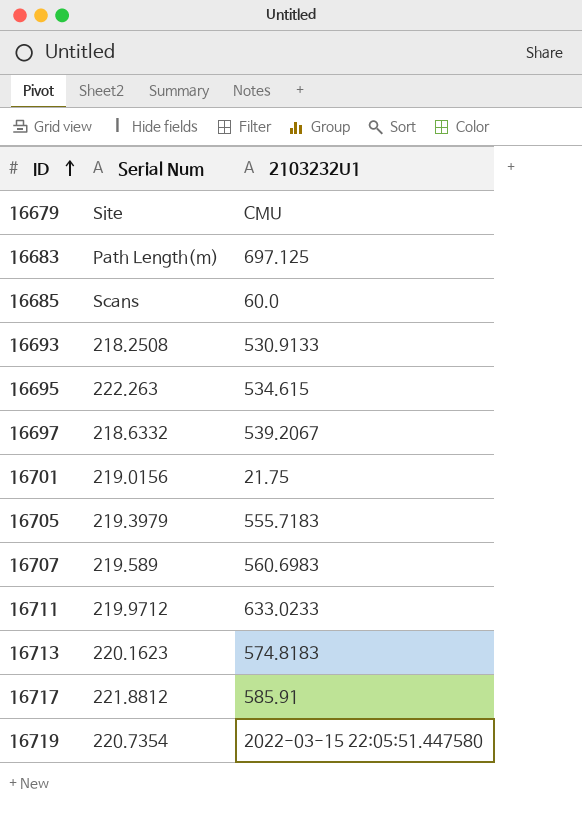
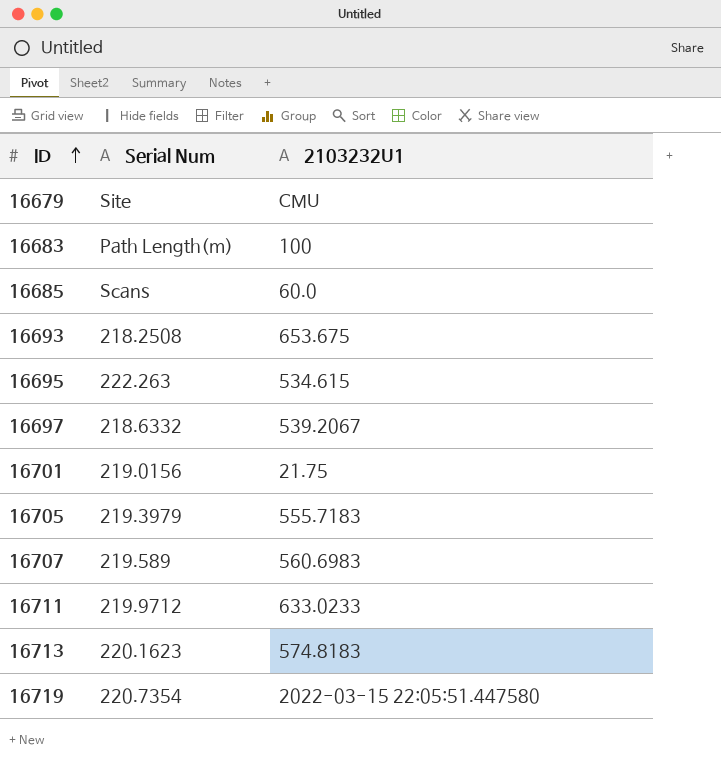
row 16717: 221.8812 | 585.91 -> none
16683 | 2103232U1: 697.125 -> 100
16693 | 2103232U1: 530.9133 -> 653.675

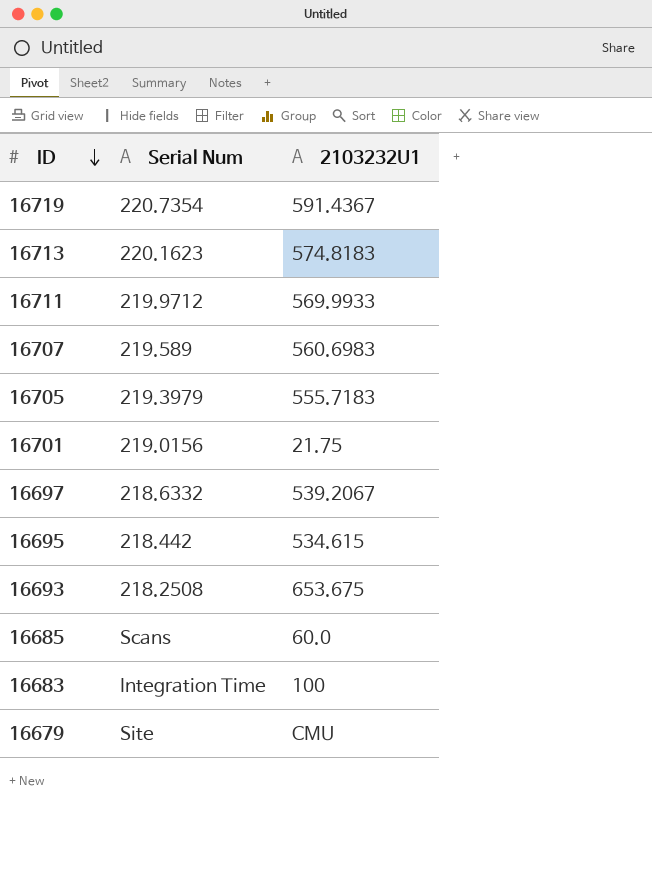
row order: ID ascending -> ID descending
16719 | 2103232U1: 2022-03-15 22:05:51.447580 -> 591.4367
16711 | 2103232U1: 633.0233 -> 569.9933
16695 | Serial Num: 222.263 -> 218.442
16683 | Serial Num: Path Length(m) -> Integration Time

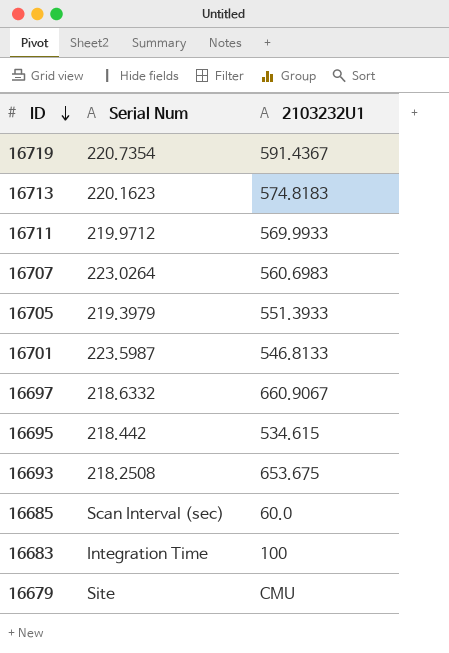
16707 | Serial Num: 219.589 -> 223.0264
16705 | 2103232U1: 555.7183 -> 551.3933
16701 | Serial Num: 219.0156 -> 223.5987
16701 | 2103232U1: 21.75 -> 546.8133
16697 | 2103232U1: 539.2067 -> 660.9067
16685 | Serial Num: Scans -> Scan Interval (sec)

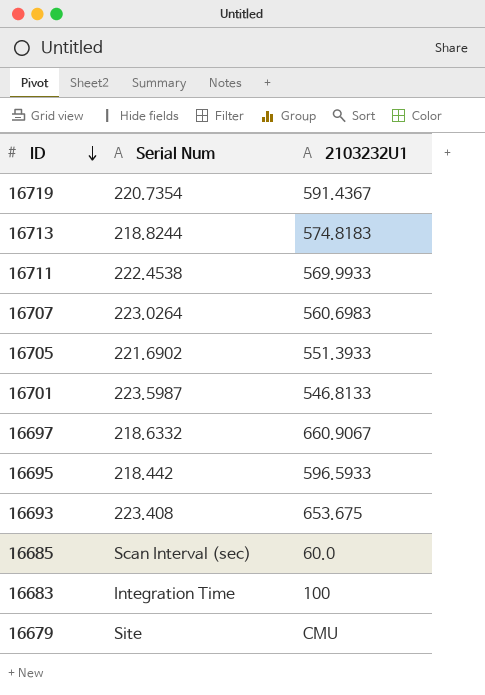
16713 | Serial Num: 220.1623 -> 218.8244
16711 | Serial Num: 219.9712 -> 222.4538
16705 | Serial Num: 219.3979 -> 221.6902
16695 | 2103232U1: 534.615 -> 596.5933
16693 | Serial Num: 218.2508 -> 223.408

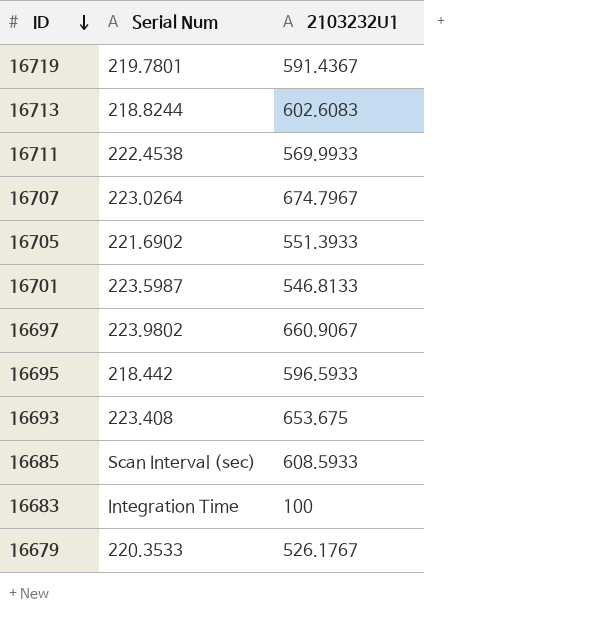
16719 | Serial Num: 220.7354 -> 219.7801
16713 | 2103232U1: 574.8183 -> 602.6083
16707 | 2103232U1: 560.6983 -> 674.7967
16697 | Serial Num: 218.6332 -> 223.9802
16685 | 2103232U1: 60.0 -> 608.5933
16679 | Serial Num: Site -> 220.3533
16679 | 2103232U1: CMU -> 526.1767

